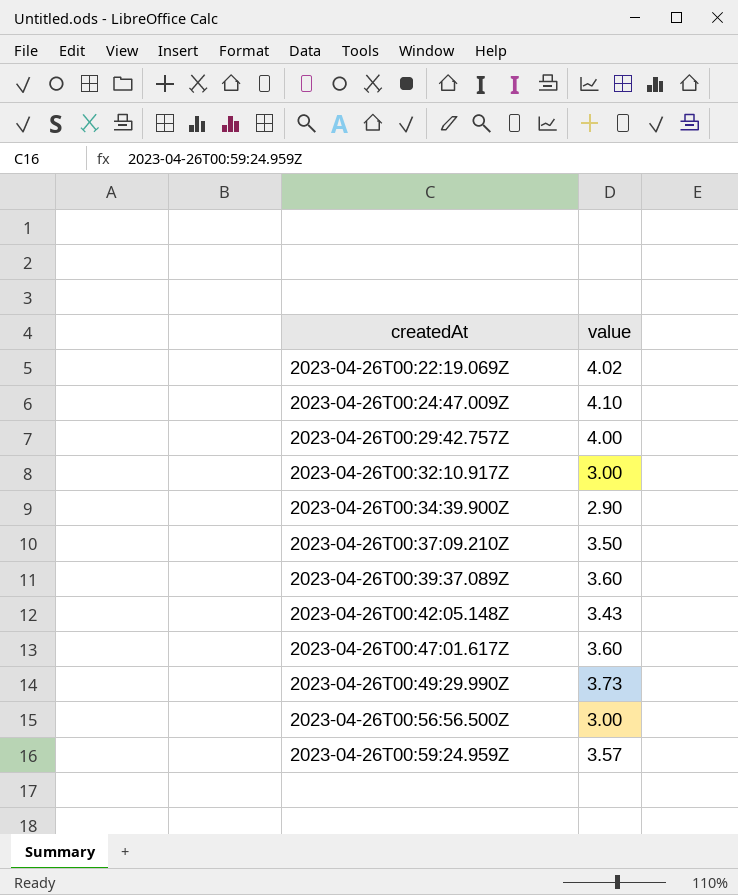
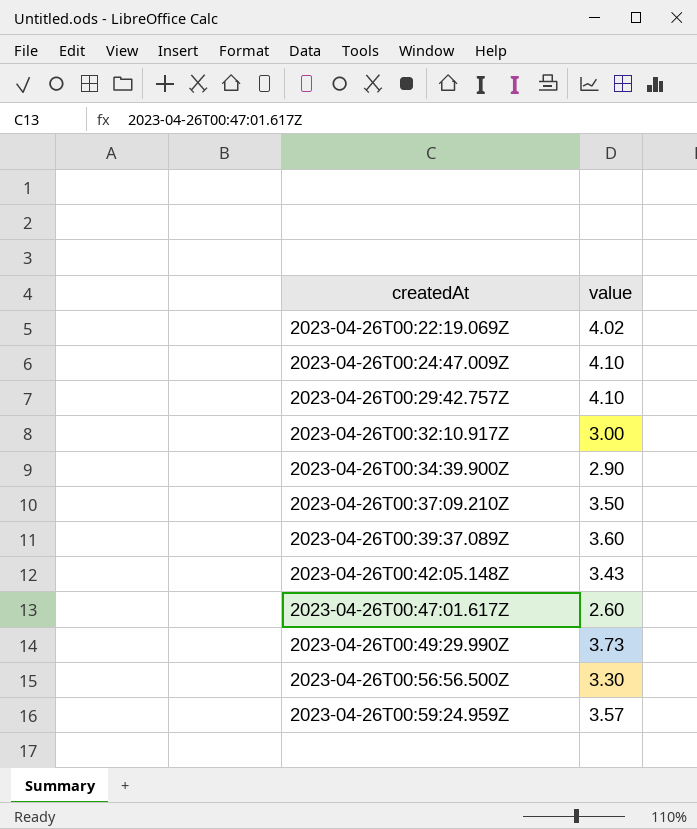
2023-04-26T00:29:42.757Z | value: 4.00 -> 4.10
2023-04-26T00:47:01.617Z | value: 3.60 -> 2.60
2023-04-26T00:56:56.500Z | value: 3.00 -> 3.30

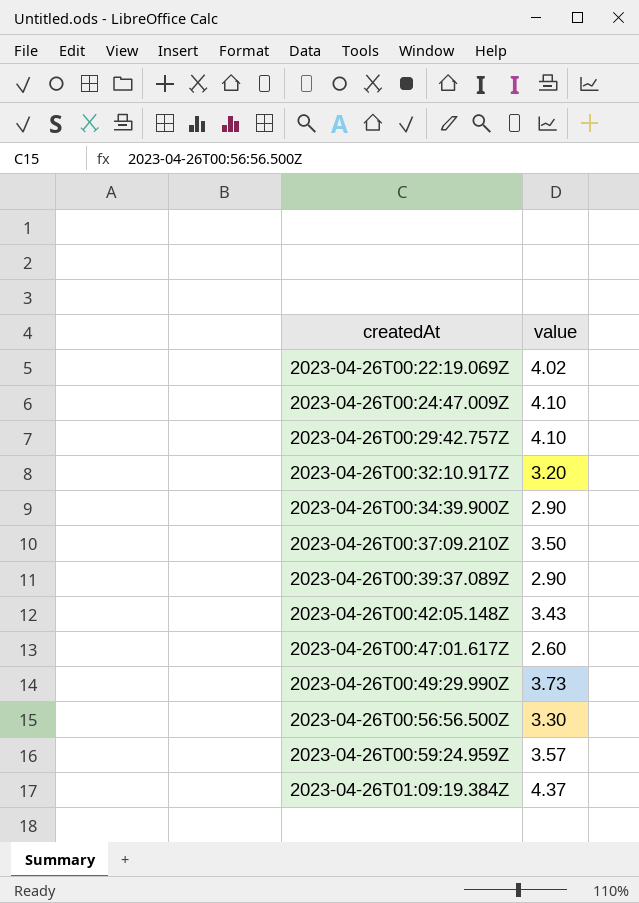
2023-04-26T00:32:10.917Z | value: 3.00 -> 3.20
2023-04-26T00:39:37.089Z | value: 3.60 -> 2.90
row 2023-04-26T01:09:19.384Z: none -> 4.37

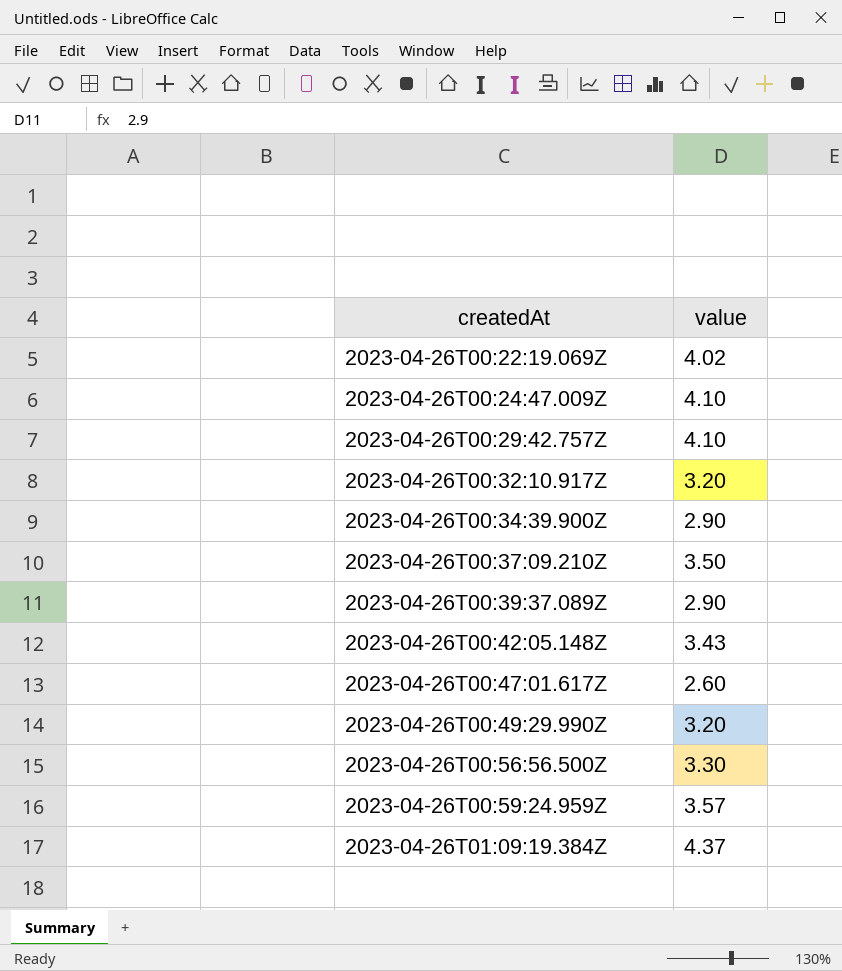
2023-04-26T00:49:29.990Z | value: 3.73 -> 3.20

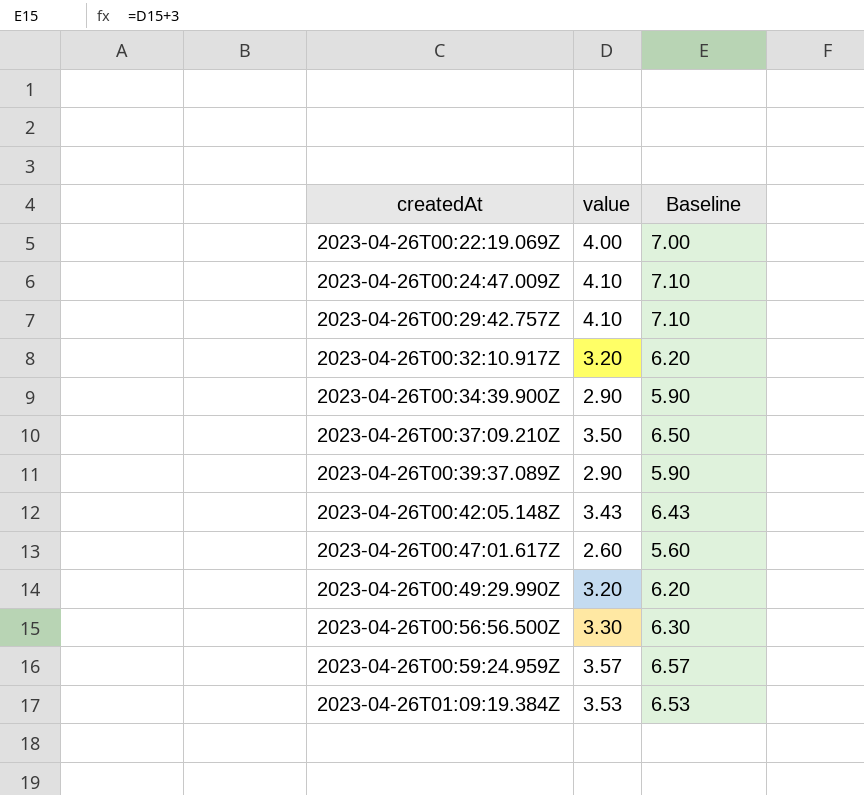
column Baseline | formula: none -> [value] + 3
2023-04-26T00:22:19.069Z | value: 4.02 -> 4.00
2023-04-26T01:09:19.384Z | value: 4.37 -> 3.53

